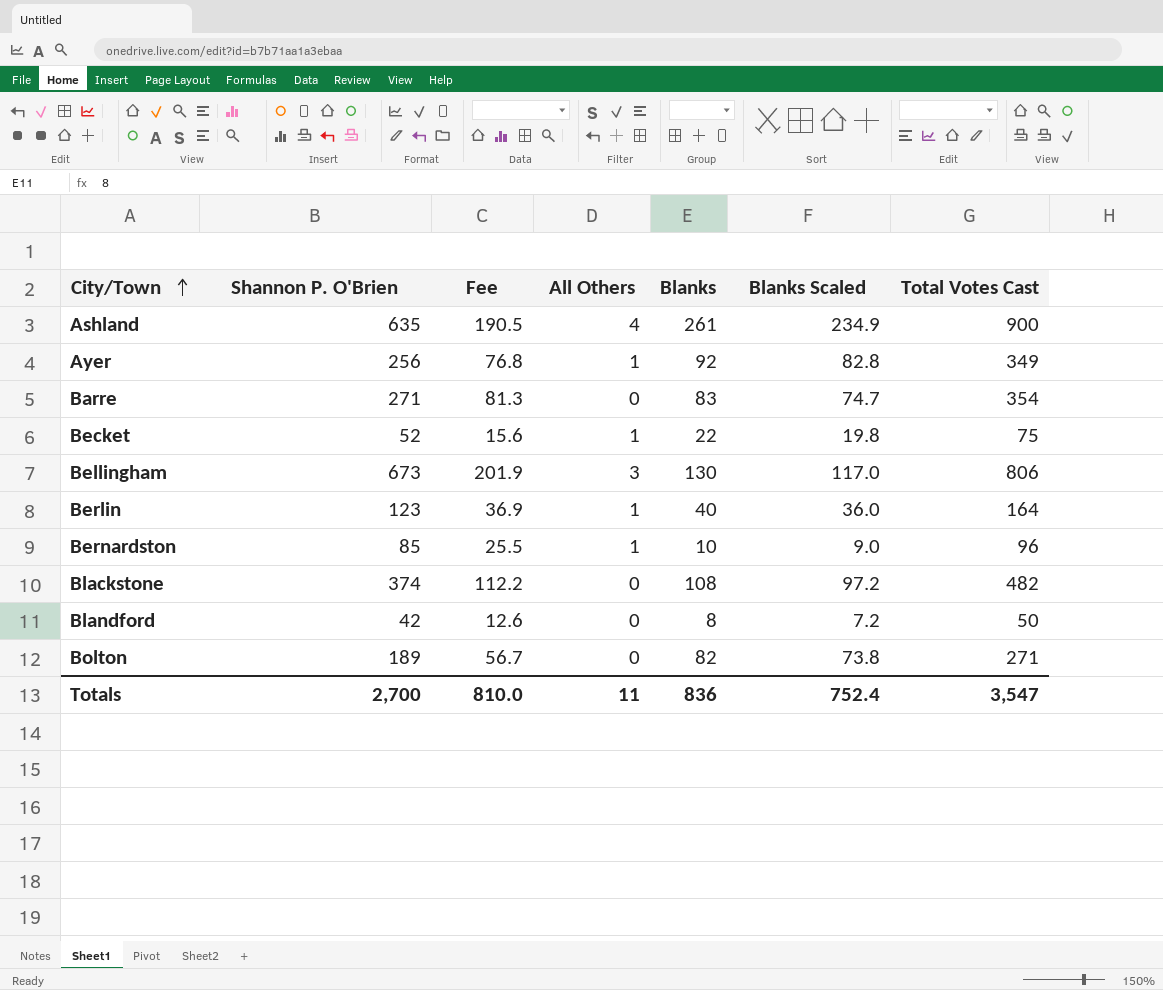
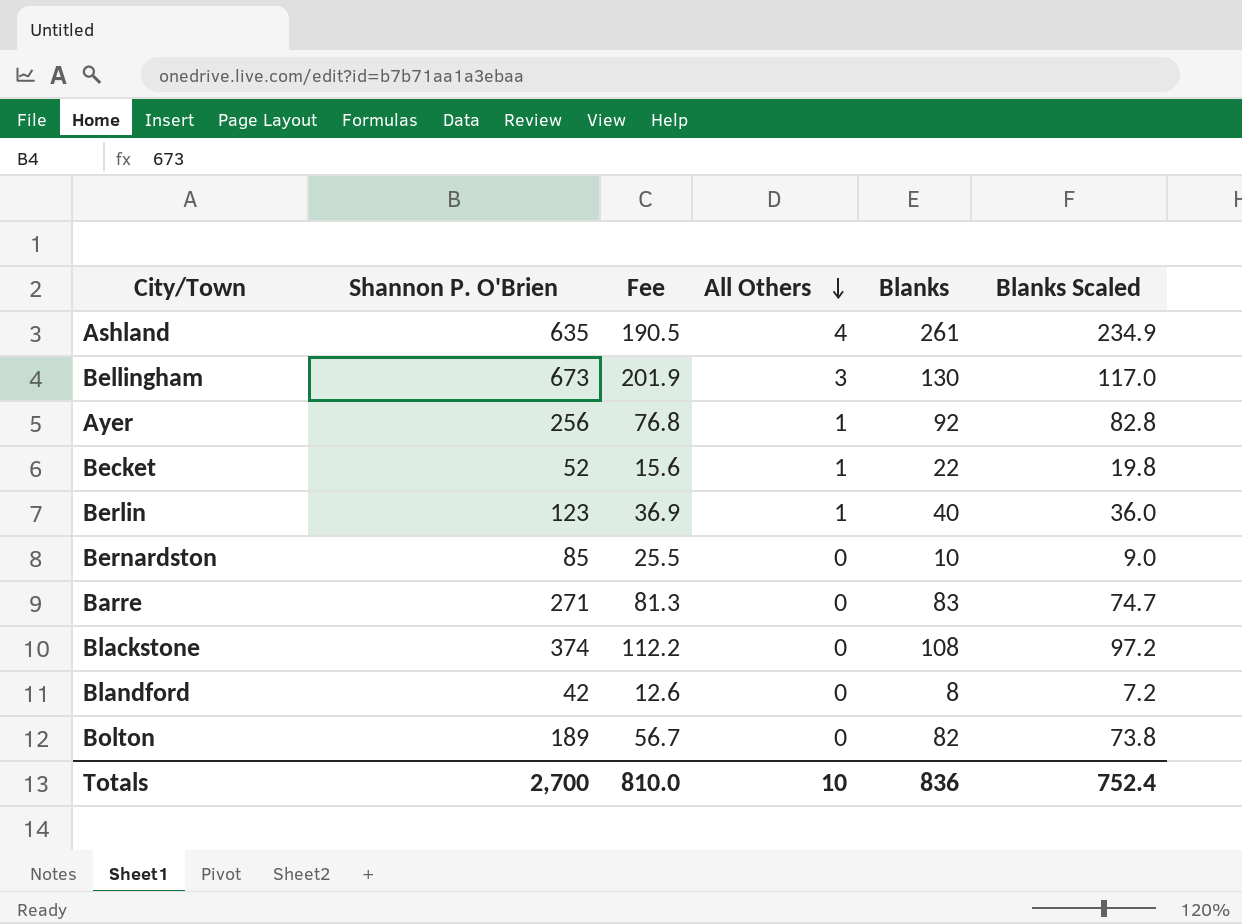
row order: City/Town ascending -> All Others descending
column Total Votes Cast | formula: [Shannon P. O'Brien] + [All Others] + [Blanks] -> none
Bernardston | All Others: 1 -> 0
Totals | All Others: 11 -> 10

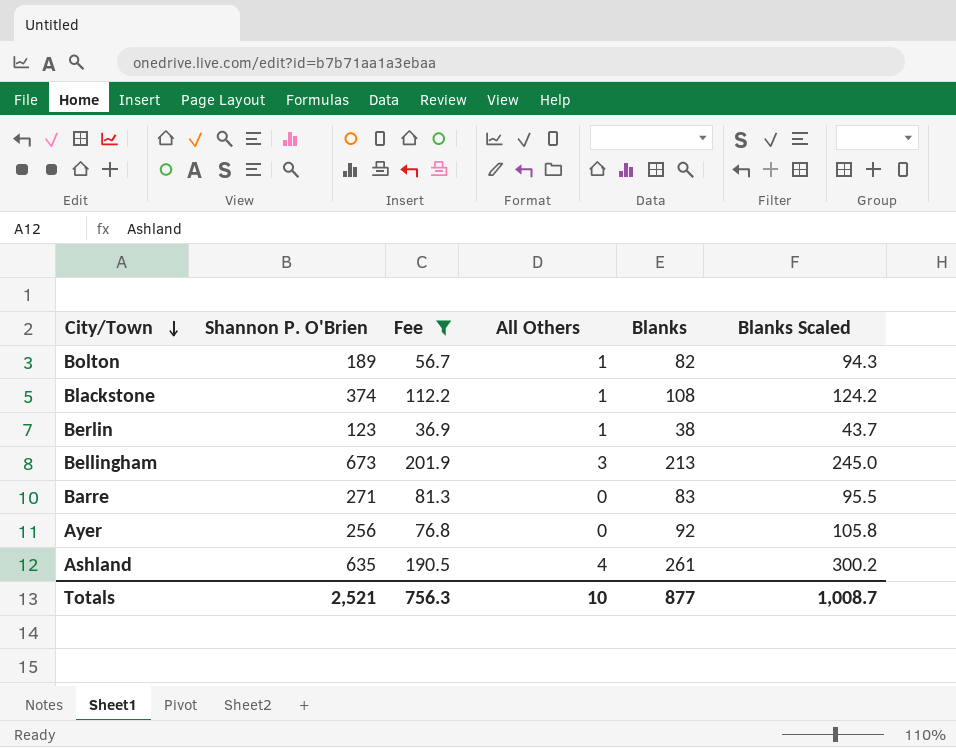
filter: none -> Fee >= 36.9
row order: All Others descending -> City/Town descending
column Blanks Scaled | formula: [Blanks] * 0.9 -> [Blanks] * 1.15
Bolton | All Others: 0 -> 1
Blackstone | All Others: 0 -> 1
Berlin | Blanks: 40 -> 38
Bellingham | Blanks: 130 -> 213
Ayer | All Others: 1 -> 0
Totals | Shannon P. O'Brien: 2,700 -> 2,521
Totals | Fee: 810.0 -> 756.3
Totals | Blanks: 836 -> 877
Totals | Blanks Scaled: 752.4 -> 1,008.7

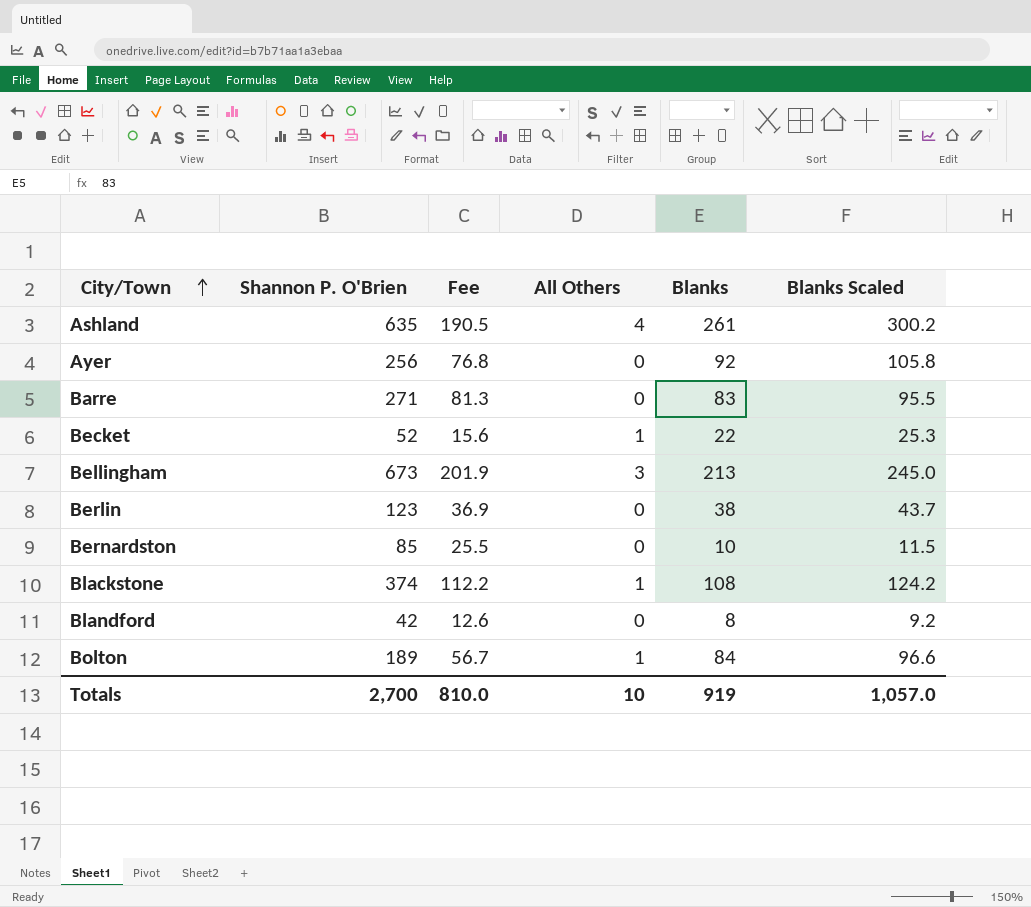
filter: Fee >= 36.9 -> none
row order: City/Town descending -> City/Town ascending
Berlin | All Others: 1 -> 0
Bolton | Blanks: 82 -> 84
Bolton | Blanks Scaled: 94.3 -> 96.6
Totals | Shannon P. O'Brien: 2,521 -> 2,700
Totals | Fee: 756.3 -> 810.0
Totals | Blanks: 877 -> 919
Totals | Blanks Scaled: 1,008.7 -> 1,057.0

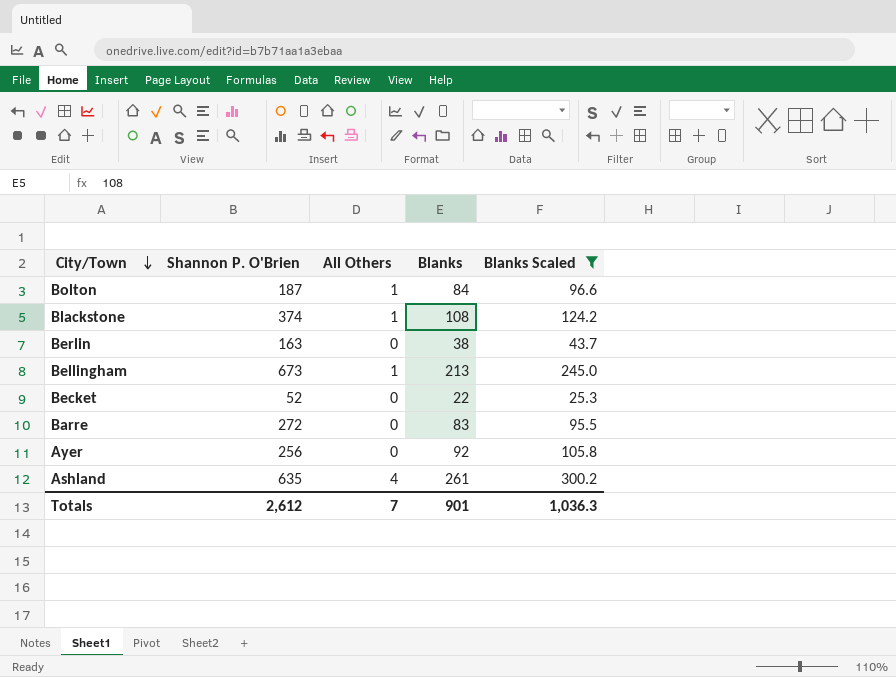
filter: none -> Blanks Scaled >= 25.3
row order: City/Town ascending -> City/Town descending
column Fee | formula: [Shannon P. O'Brien] * 0.3 -> none
Bolton | Shannon P. O'Brien: 189 -> 187
Berlin | Shannon P. O'Brien: 123 -> 163
Bellingham | All Others: 3 -> 1
Becket | All Others: 1 -> 0
Barre | Shannon P. O'Brien: 271 -> 272
Totals | Shannon P. O'Brien: 2,700 -> 2,612
Totals | All Others: 10 -> 7
Totals | Blanks: 919 -> 901
Totals | Blanks Scaled: 1,057.0 -> 1,036.3

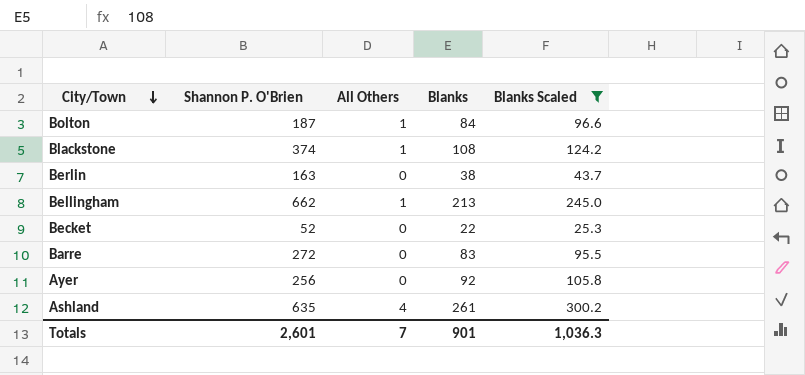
Bellingham | Shannon P. O'Brien: 673 -> 662
Totals | Shannon P. O'Brien: 2,612 -> 2,601

